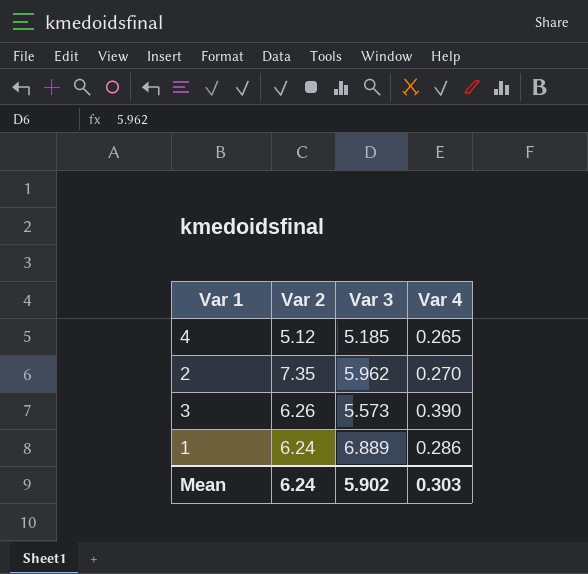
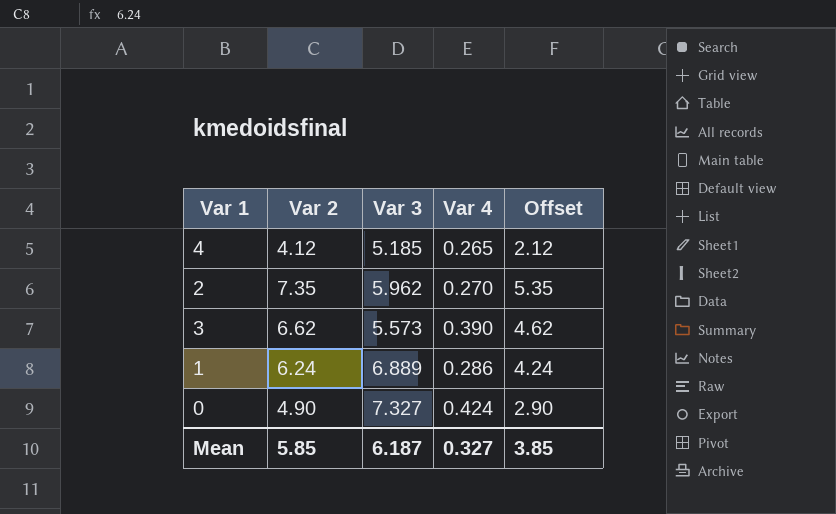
column Offset | formula: none -> [Var 2] - 2
4 | Var 2: 5.12 -> 4.12
3 | Var 2: 6.26 -> 6.62
row 0: none -> 4.90 | 7.327 | 0.424 | 2.90
Mean | Var 2: 6.24 -> 5.85
Mean | Var 3: 5.902 -> 6.187
Mean | Var 4: 0.303 -> 0.327

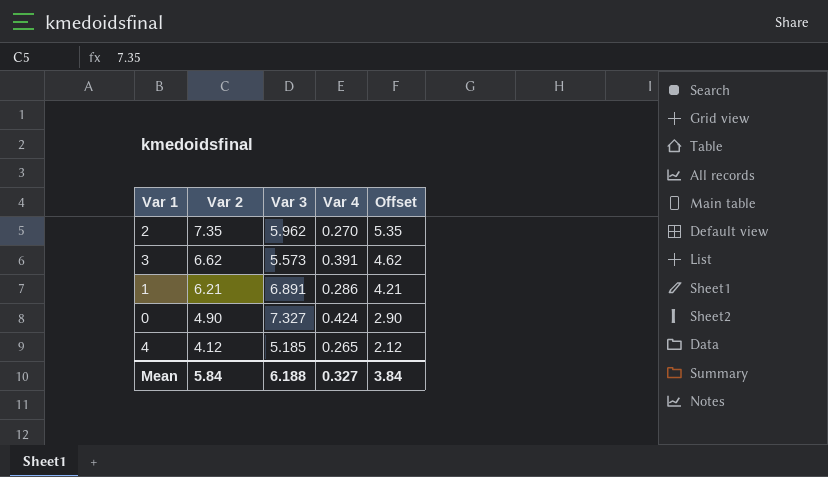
row order: none -> Var 2 descending
3 | Var 4: 0.390 -> 0.391
1 | Var 2: 6.24 -> 6.21
1 | Var 3: 6.889 -> 6.891
1 | Offset: 4.24 -> 4.21
Mean | Var 2: 5.85 -> 5.84
Mean | Var 3: 6.187 -> 6.188
Mean | Offset: 3.85 -> 3.84

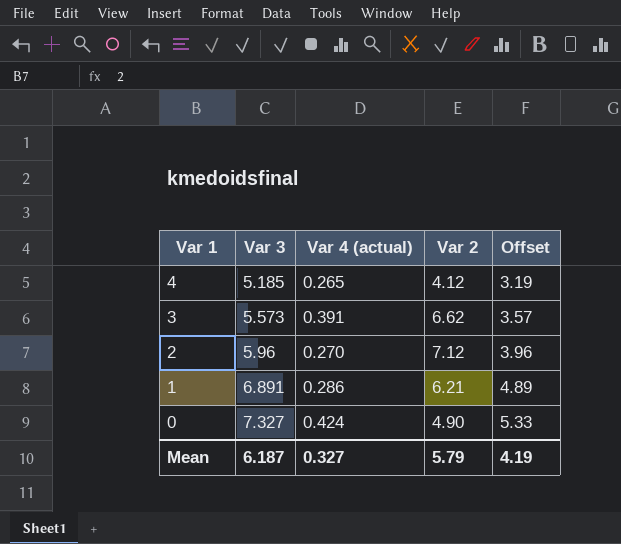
row order: Var 2 descending -> Var 1 descending
column name: Var 4 -> Var 4 (actual)
column Var 2 | position: 2 -> 4
column Offset | formula: [Var 2] - 2 -> [Var 3] - 2
2 | Var 3: 5.962 -> 5.96
2 | Var 2: 7.35 -> 7.12
Mean | Var 3: 6.188 -> 6.187
Mean | Var 2: 5.84 -> 5.79
Mean | Offset: 3.84 -> 4.19

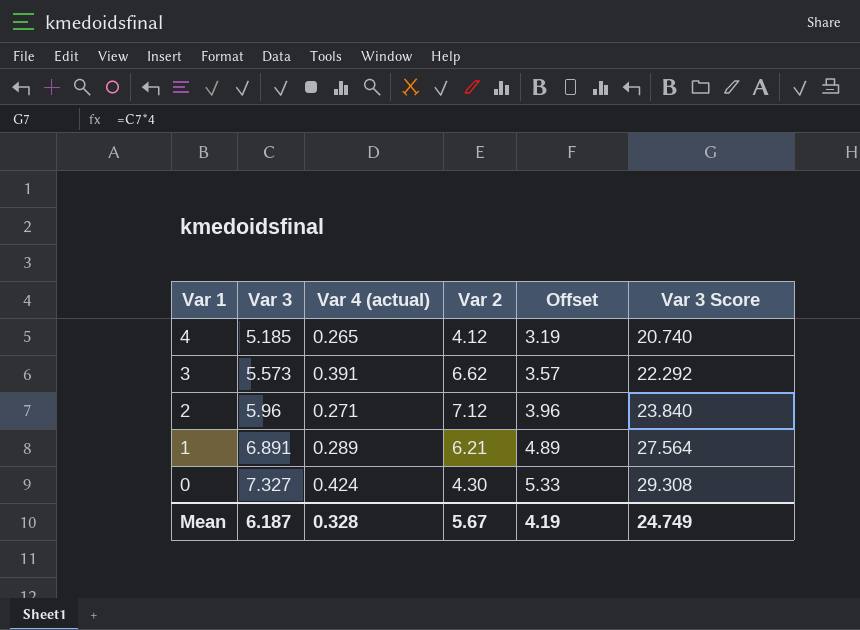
column Var 3 Score | formula: none -> [Var 3] * 4
2 | Var 4 (actual): 0.270 -> 0.271
1 | Var 4 (actual): 0.286 -> 0.289
0 | Var 2: 4.90 -> 4.30
Mean | Var 4 (actual): 0.327 -> 0.328
Mean | Var 2: 5.79 -> 5.67

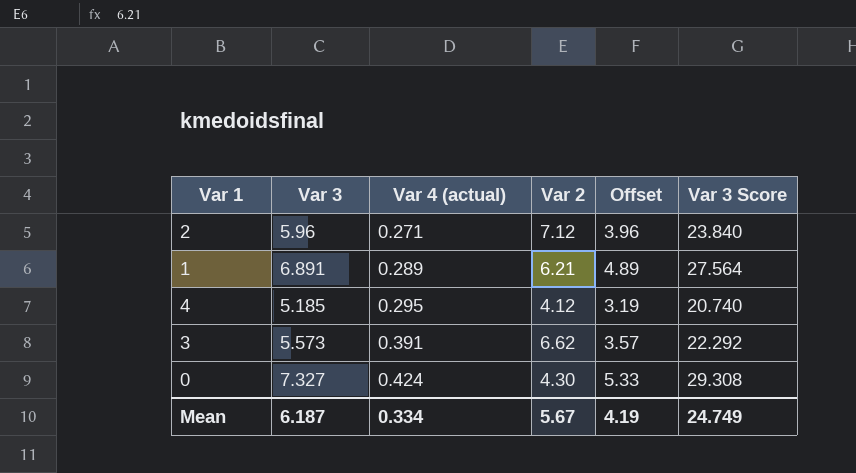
row order: Var 1 descending -> Var 4 (actual) ascending
4 | Var 4 (actual): 0.265 -> 0.295
Mean | Var 4 (actual): 0.328 -> 0.334

